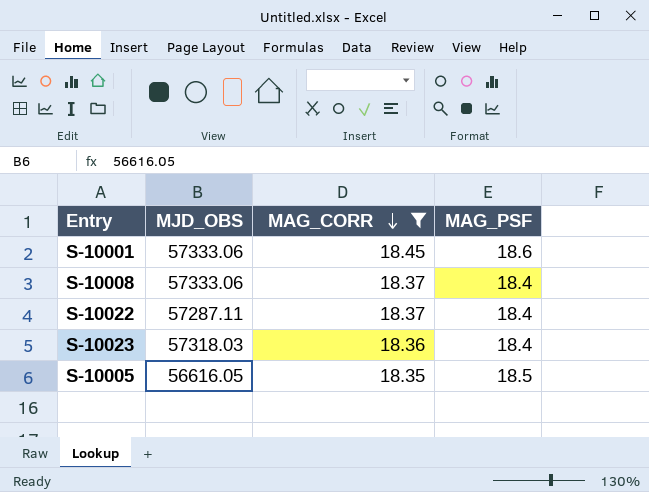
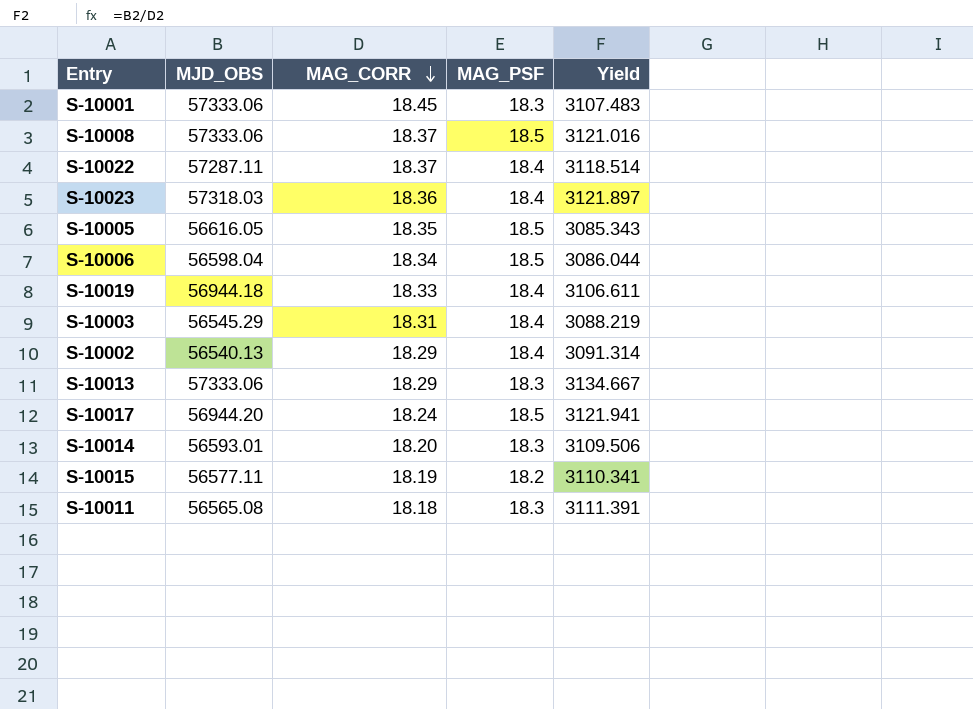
filter: MAG_CORR >= 18.35 -> none
column Yield | formula: none -> [MJD_OBS] / [MAG_CORR]
S-10001 | MAG_PSF: 18.6 -> 18.3
S-10008 | MAG_PSF: 18.4 -> 18.5

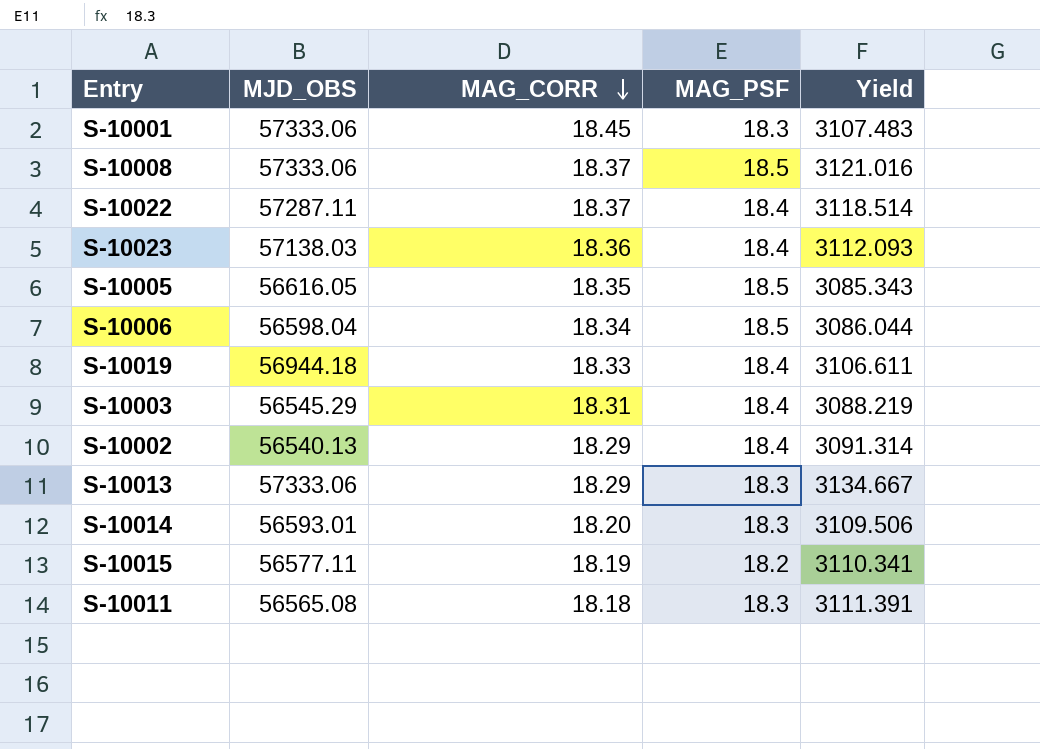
row S-10017: 56944.20 | 18.24 | 18.5 | 3121.941 -> none
S-10023 | MJD_OBS: 57318.03 -> 57138.03
S-10023 | Yield: 3121.897 -> 3112.093

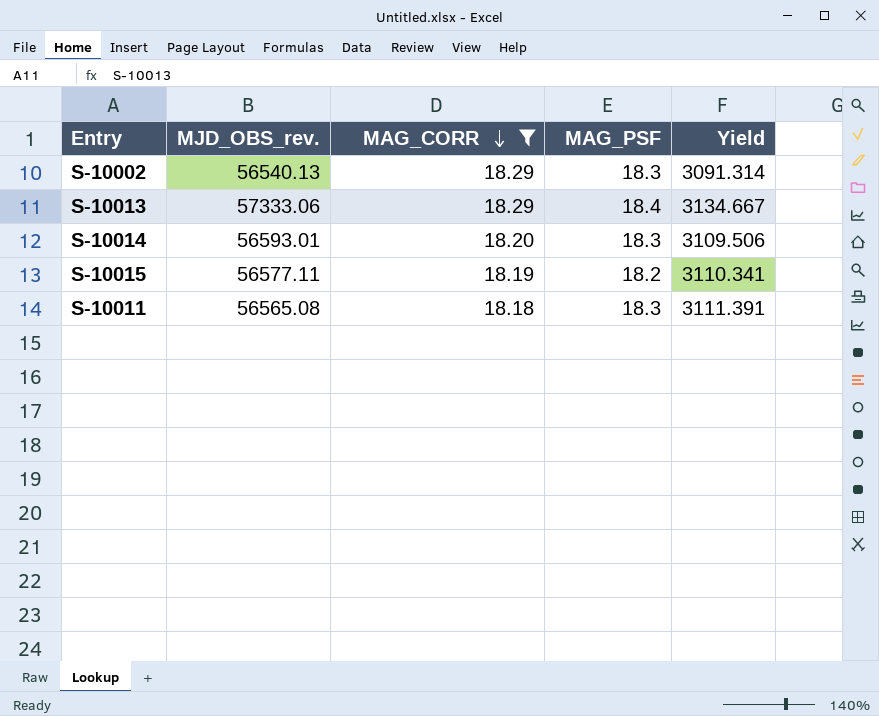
filter: none -> MAG_CORR <= 18.29
column name: MJD_OBS -> MJD_OBS_rev.
S-10002 | MAG_PSF: 18.4 -> 18.3
S-10013 | MAG_PSF: 18.3 -> 18.4

